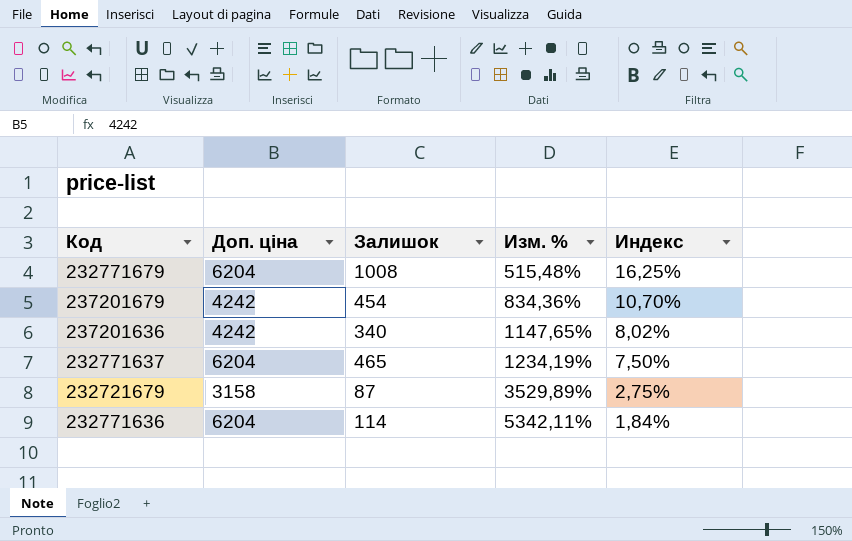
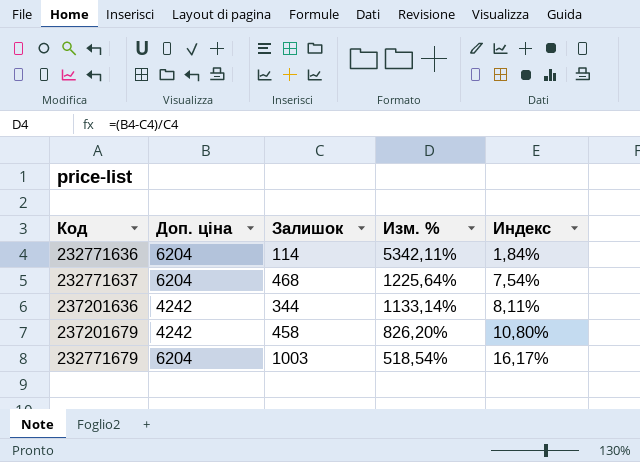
row order: Изм. % ascending -> Изм. % descending
row 232721679: 3158 | 87 | 3529,89% | 2,75% -> none
232771637 | Залишок: 465 -> 468
232771637 | Изм. %: 1234,19% -> 1225,64%
232771637 | Индекс: 7,50% -> 7,54%
237201636 | Залишок: 340 -> 344
237201636 | Изм. %: 1147,65% -> 1133,14%
237201636 | Индекс: 8,02% -> 8,11%
237201679 | Залишок: 454 -> 458
237201679 | Изм. %: 834,36% -> 826,20%
237201679 | Индекс: 10,70% -> 10,80%
232771679 | Залишок: 1008 -> 1003
232771679 | Изм. %: 515,48% -> 518,54%
232771679 | Индекс: 16,25% -> 16,17%

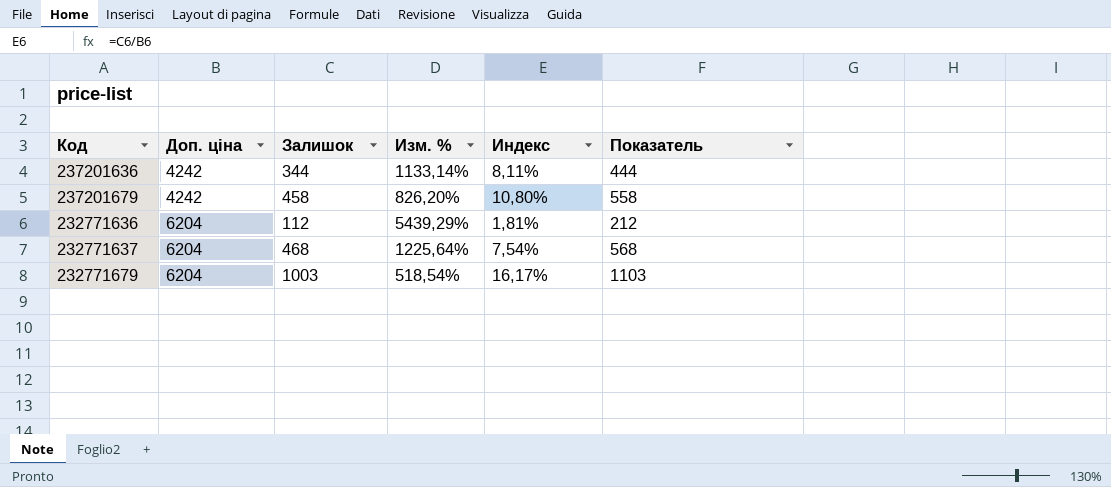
row order: Изм. % descending -> Доп. ціна ascending
column Показатель | formula: none -> [Залишок] + 100
232771636 | Залишок: 114 -> 112
232771636 | Изм. %: 5342,11% -> 5439,29%
232771636 | Индекс: 1,84% -> 1,81%

